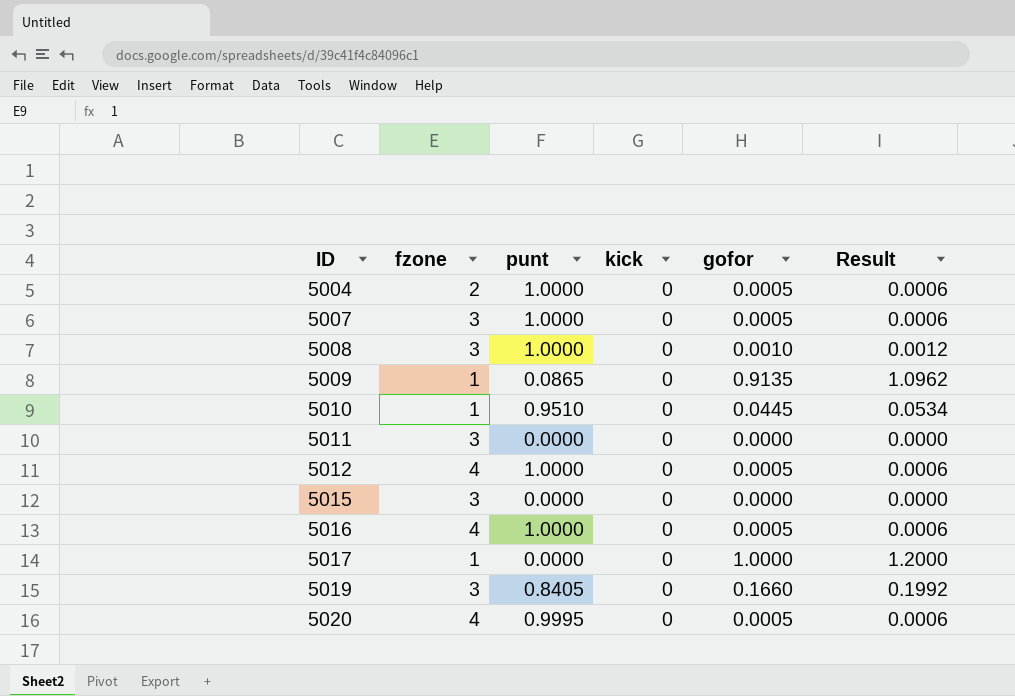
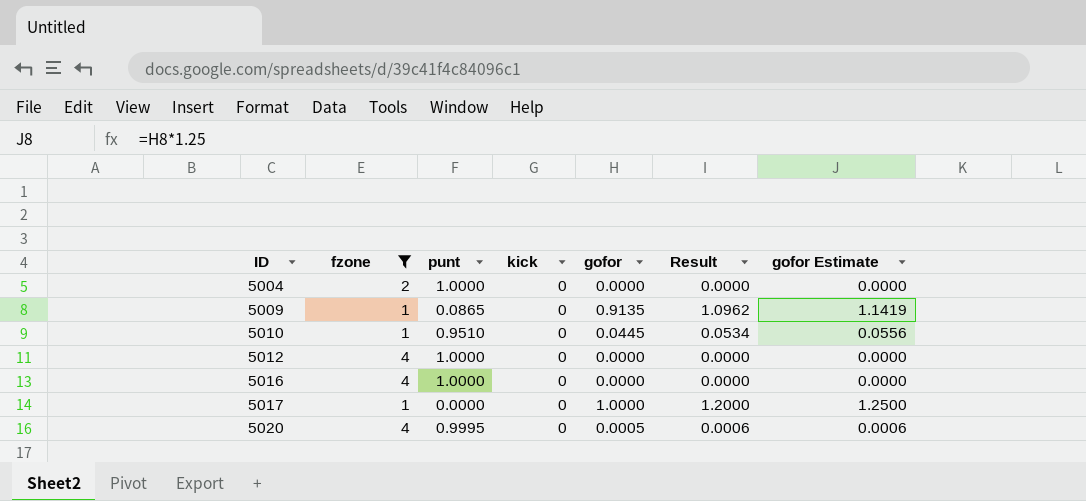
filter: none -> fzone != 3
column gofor Estimate | formula: none -> [gofor] * 1.25
5004 | gofor: 0.0005 -> 0.0000
5004 | Result: 0.0006 -> 0.0000
5012 | gofor: 0.0005 -> 0.0000
5012 | Result: 0.0006 -> 0.0000
5016 | gofor: 0.0005 -> 0.0000
5016 | Result: 0.0006 -> 0.0000

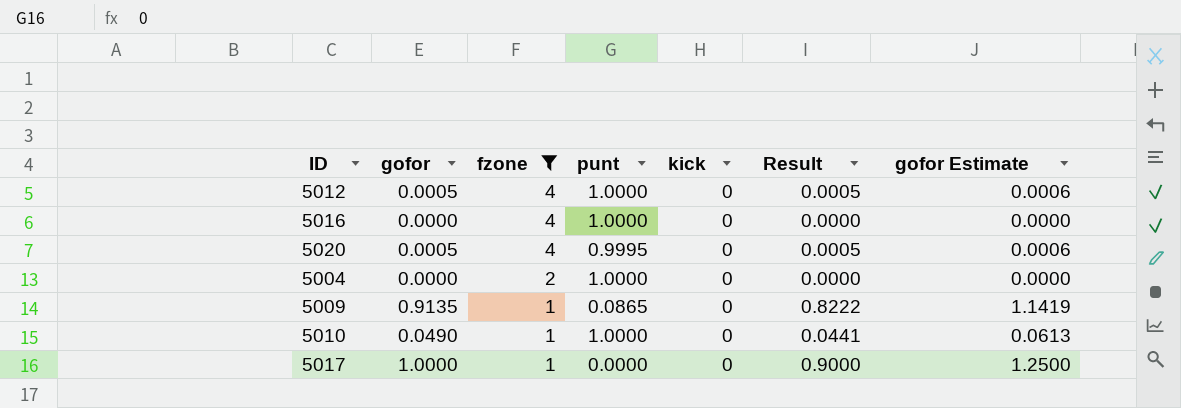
row order: ID ascending -> fzone descending
column gofor | position: 5 -> 2
column Result | formula: [gofor] * 1.2 -> [gofor] * 0.9
5012 | gofor: 0.0000 -> 0.0005
5012 | gofor Estimate: 0.0000 -> 0.0006
5010 | gofor: 0.0445 -> 0.0490
5010 | punt: 0.9510 -> 1.0000
5010 | gofor Estimate: 0.0556 -> 0.0613

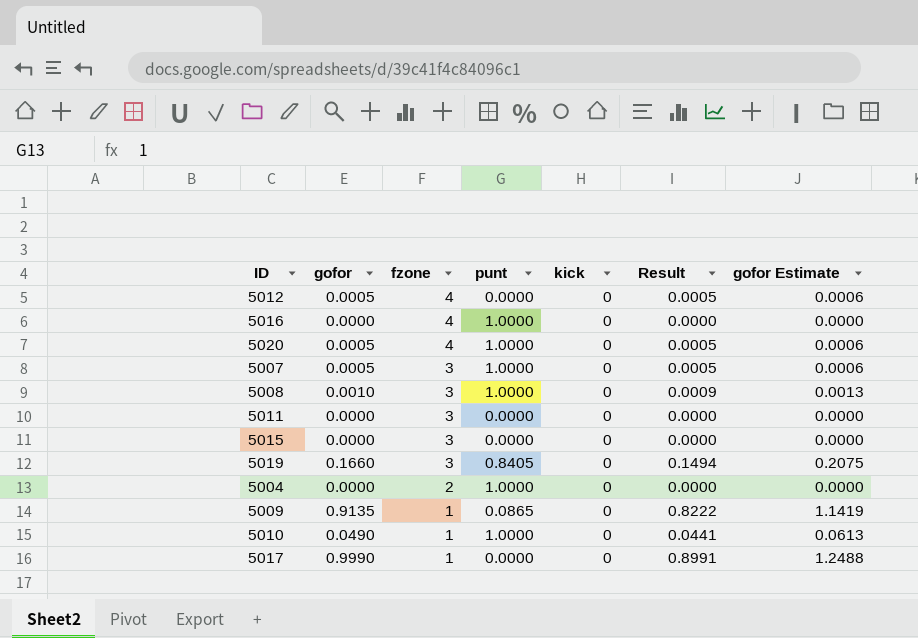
filter: fzone != 3 -> none
5012 | punt: 1.0000 -> 0.0000
5020 | punt: 0.9995 -> 1.0000
5017 | gofor: 1.0000 -> 0.9990
5017 | Result: 0.9000 -> 0.8991
5017 | gofor Estimate: 1.2500 -> 1.2488

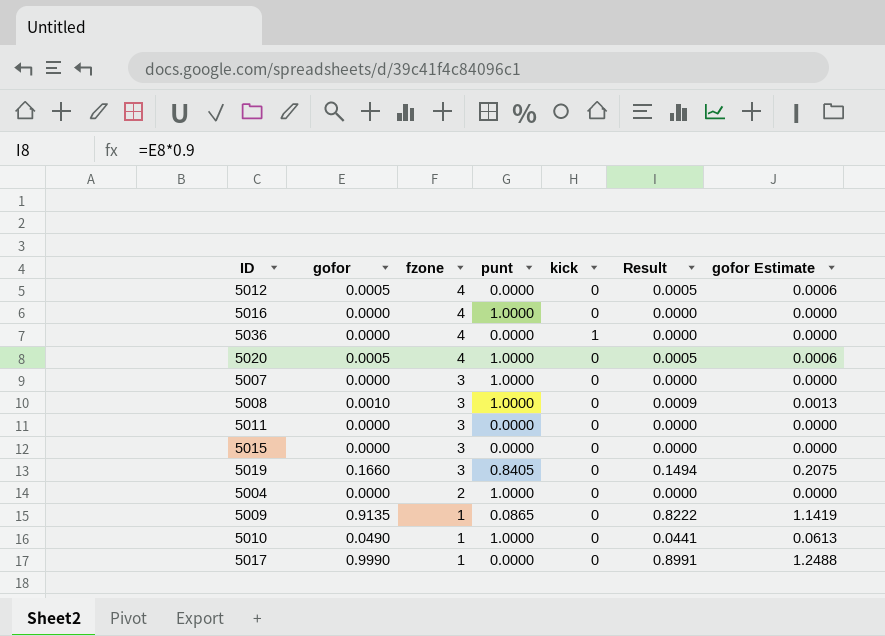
row 5036: none -> 0.0000 | 4 | 0.0000 | 1 | 0.0000 | 0.0000
5007 | gofor: 0.0005 -> 0.0000
5007 | Result: 0.0005 -> 0.0000
5007 | gofor Estimate: 0.0006 -> 0.0000

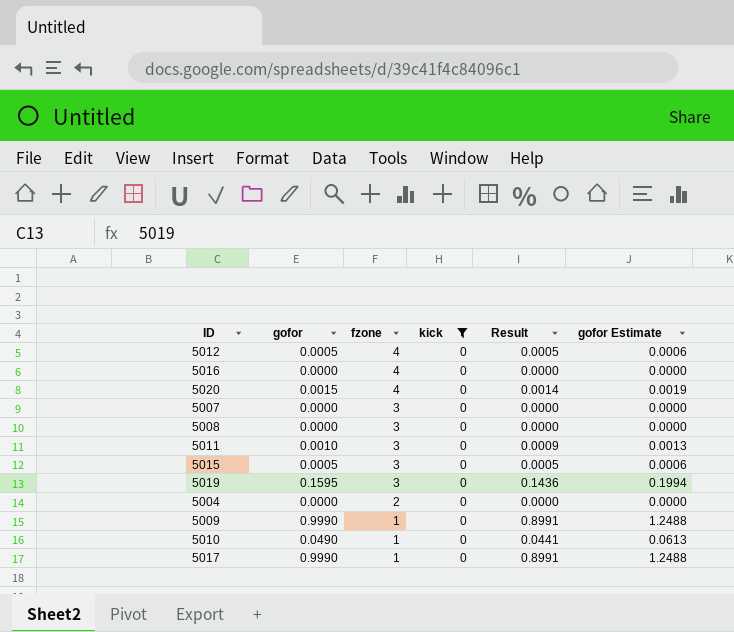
filter: none -> kick = 0
column punt | position: 4 -> none
5020 | gofor: 0.0005 -> 0.0015
5020 | Result: 0.0005 -> 0.0014
5020 | gofor Estimate: 0.0006 -> 0.0019
5008 | gofor: 0.0010 -> 0.0000
5008 | Result: 0.0009 -> 0.0000
5008 | gofor Estimate: 0.0013 -> 0.0000
5011 | gofor: 0.0000 -> 0.0010
5011 | Result: 0.0000 -> 0.0009
5011 | gofor Estimate: 0.0000 -> 0.0013
5015 | gofor: 0.0000 -> 0.0005
5015 | Result: 0.0000 -> 0.0005
5015 | gofor Estimate: 0.0000 -> 0.0006
5019 | gofor: 0.1660 -> 0.1595
5019 | Result: 0.1494 -> 0.1436
5019 | gofor Estimate: 0.2075 -> 0.1994
5009 | gofor: 0.9135 -> 0.9990
5009 | Result: 0.8222 -> 0.8991
5009 | gofor Estimate: 1.1419 -> 1.2488

